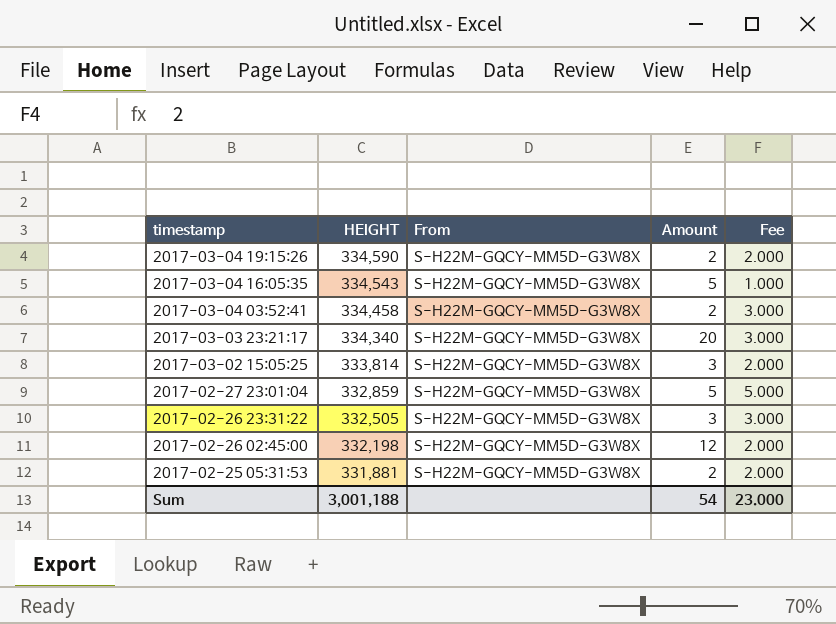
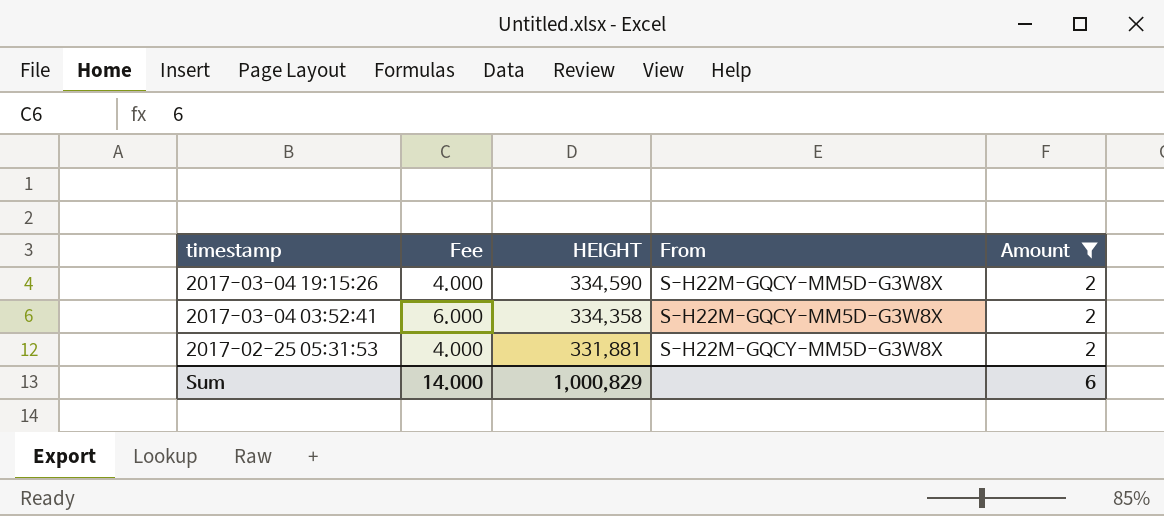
filter: none -> Amount = 2
column Fee | position: 5 -> 2
2017-03-04 19:15:26 | Fee: 2.000 -> 4.000
2017-03-04 03:52:41 | Fee: 3.000 -> 6.000
2017-03-04 03:52:41 | HEIGHT: 334,458 -> 334,358
2017-02-25 05:31:53 | Fee: 2.000 -> 4.000
Sum | Fee: 23.000 -> 14.000
Sum | HEIGHT: 3,001,188 -> 1,000,829
Sum | Amount: 54 -> 6

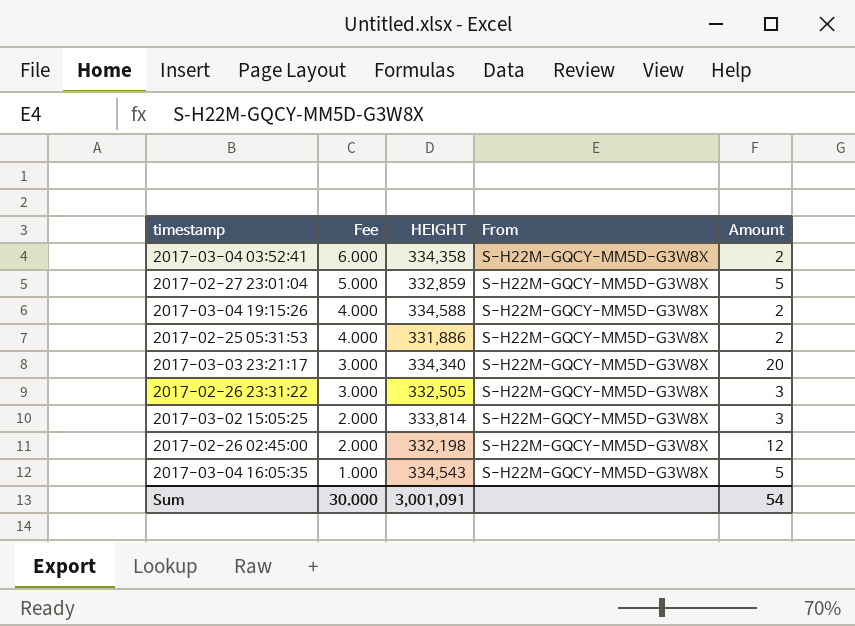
filter: Amount = 2 -> none
row order: timestamp descending -> Fee descending
2017-03-04 19:15:26 | HEIGHT: 334,590 -> 334,588
2017-02-25 05:31:53 | HEIGHT: 331,881 -> 331,886
Sum | Fee: 14.000 -> 30.000
Sum | HEIGHT: 1,000,829 -> 3,001,091
Sum | Amount: 6 -> 54

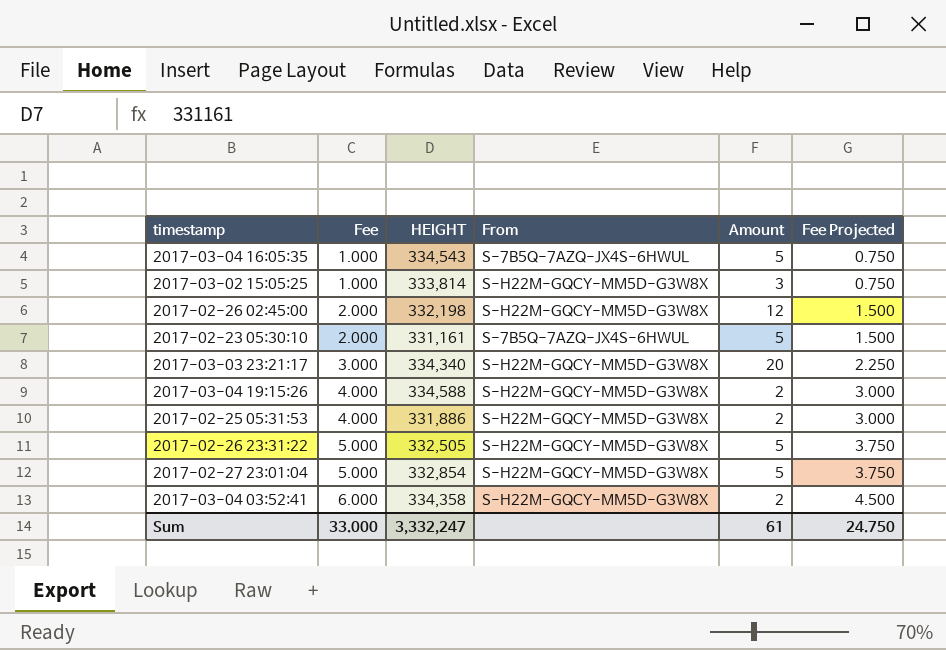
row order: Fee descending -> Fee ascending
column Fee Projected | formula: none -> [Fee] * 0.75
2017-03-04 16:05:35 | From: S-H22M-GQCY-MM5D-G3W8X -> S-7B5Q-7AZQ-JX4S-6HWUL
2017-03-02 15:05:25 | Fee: 2.000 -> 1.000
row 2017-02-23 05:30:10: none -> 2.000 | 331,161 | S-7B5Q-7AZQ-JX4S-6HWUL | 5 | 1.500
2017-02-26 23:31:22 | Fee: 3.000 -> 5.000
2017-02-26 23:31:22 | Amount: 3 -> 5
2017-02-27 23:01:04 | HEIGHT: 332,859 -> 332,854
Sum | Fee: 30.000 -> 33.000
Sum | HEIGHT: 3,001,091 -> 3,332,247
Sum | Amount: 54 -> 61

